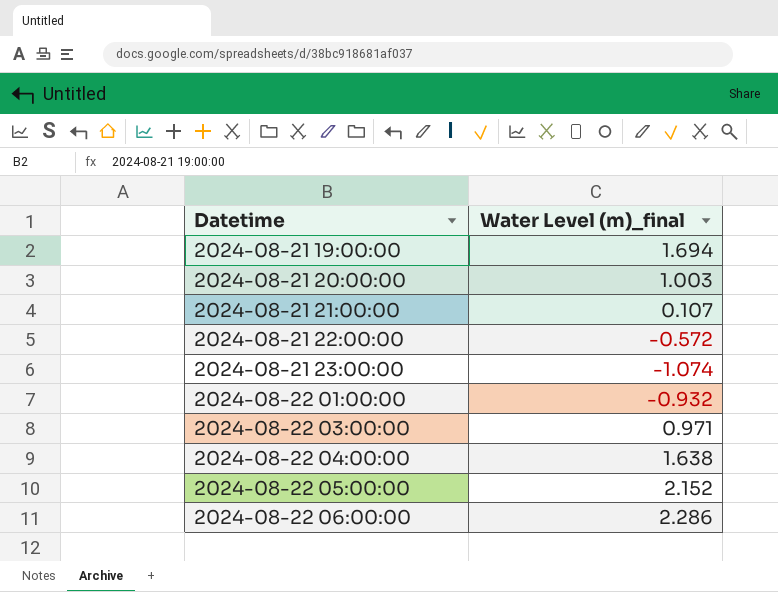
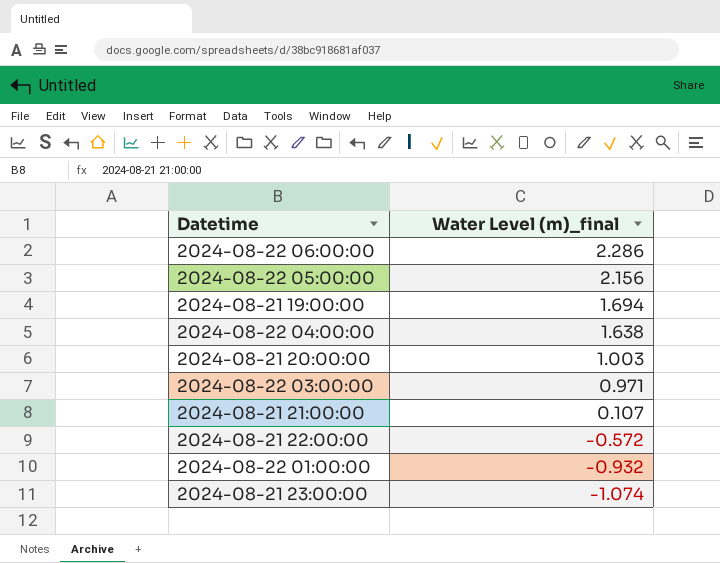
row order: Datetime ascending -> Water Level (m)_final descending
2024-08-22 05:00:00 | Water Level (m)_final: 2.152 -> 2.156

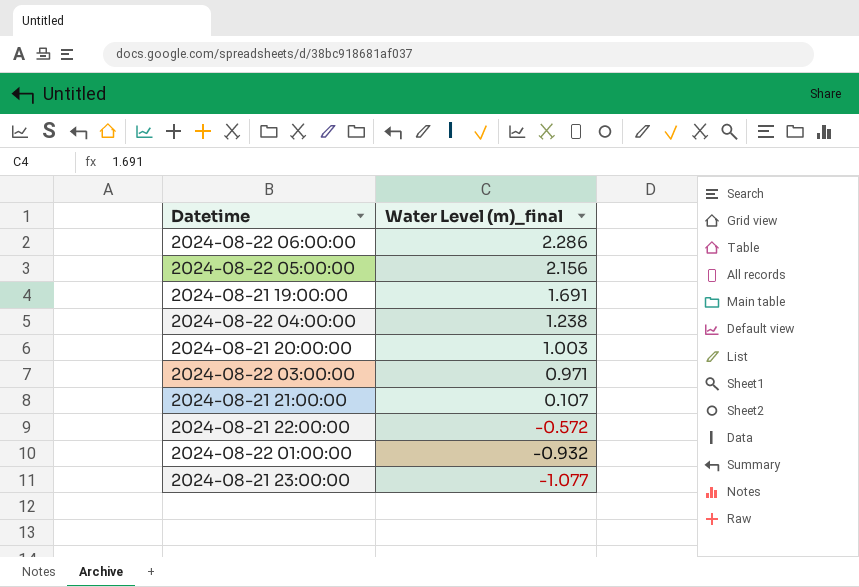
2024-08-21 19:00:00 | Water Level (m)_final: 1.694 -> 1.691
2024-08-22 04:00:00 | Water Level (m)_final: 1.638 -> 1.238
2024-08-21 23:00:00 | Water Level (m)_final: -1.074 -> -1.077

